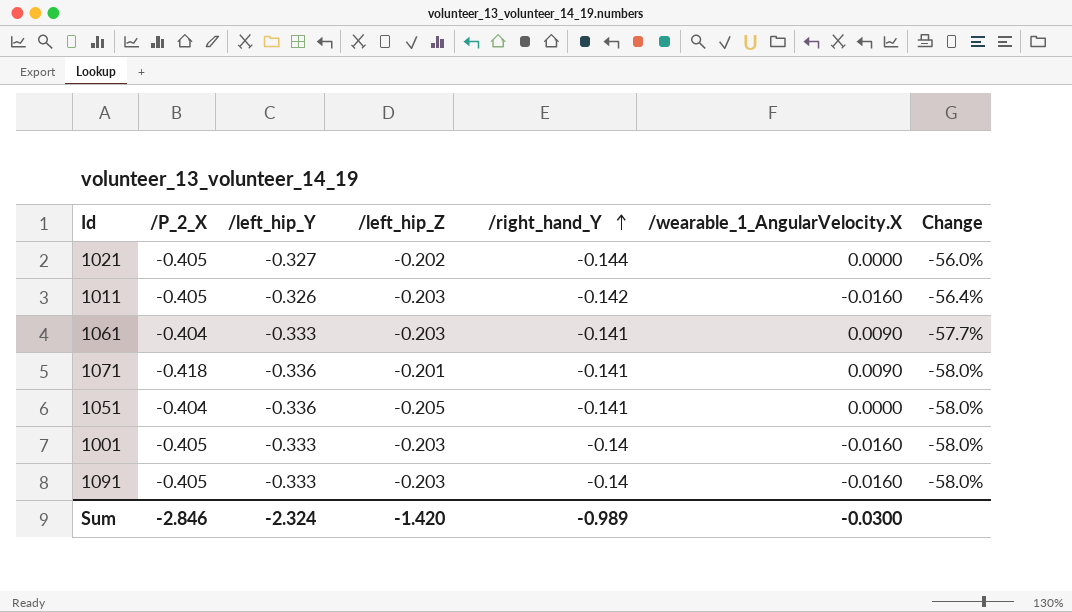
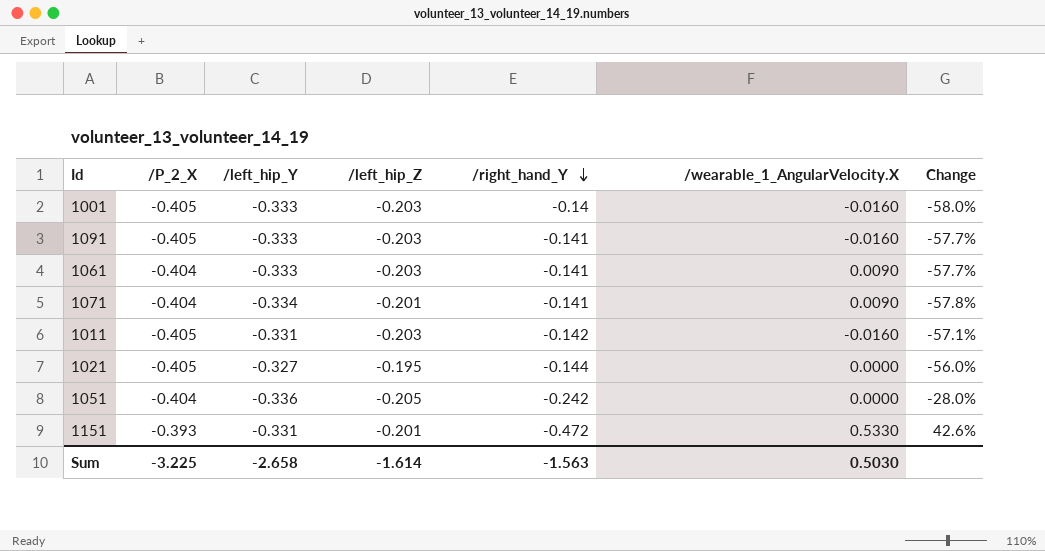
row order: /right_hand_Y ascending -> /right_hand_Y descending
1091 | /right_hand_Y: -0.14 -> -0.141
1091 | Change: -58.0% -> -57.7%
1071 | /P_2_X: -0.418 -> -0.404
1071 | /left_hip_Y: -0.336 -> -0.334
1071 | Change: -58.0% -> -57.8%
1011 | /left_hip_Y: -0.326 -> -0.331
1011 | Change: -56.4% -> -57.1%
1021 | /left_hip_Z: -0.202 -> -0.195
1051 | /right_hand_Y: -0.141 -> -0.242
1051 | Change: -58.0% -> -28.0%
row 1151: none -> -0.393 | -0.331 | -0.201 | -0.472 | 0.5330 | 42.6%
Sum | /P_2_X: -2.846 -> -3.225
Sum | /left_hip_Y: -2.324 -> -2.658
Sum | /left_hip_Z: -1.420 -> -1.614
Sum | /right_hand_Y: -0.989 -> -1.563
Sum | /wearable_1_AngularVelocity.X: -0.0300 -> 0.5030

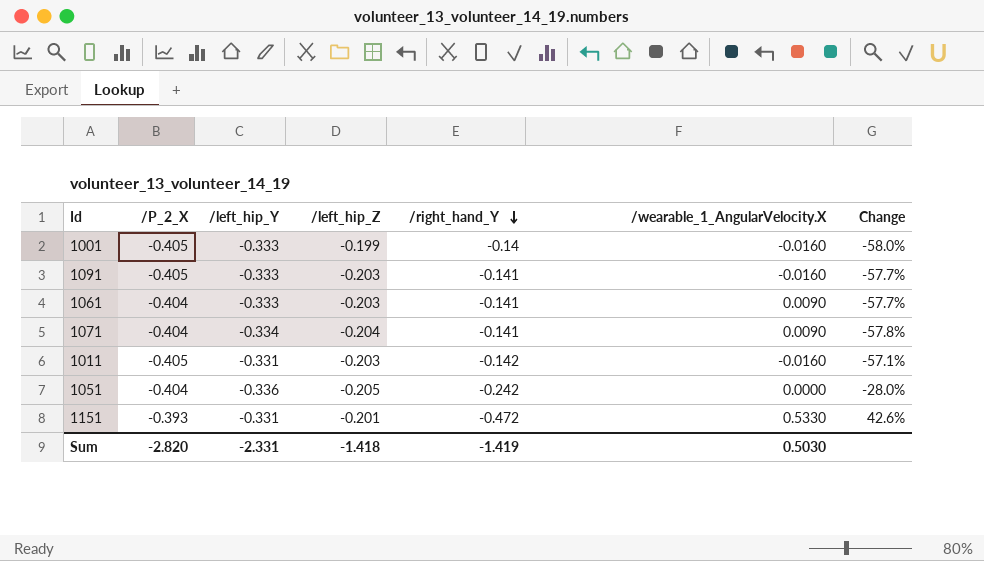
row 1021: -0.405 | -0.327 | -0.195 | -0.144 | 0.0000 | -56.0% -> none
1001 | /left_hip_Z: -0.203 -> -0.199
1071 | /left_hip_Z: -0.201 -> -0.204
Sum | /P_2_X: -3.225 -> -2.820
Sum | /left_hip_Y: -2.658 -> -2.331
Sum | /left_hip_Z: -1.614 -> -1.418
Sum | /right_hand_Y: -1.563 -> -1.419

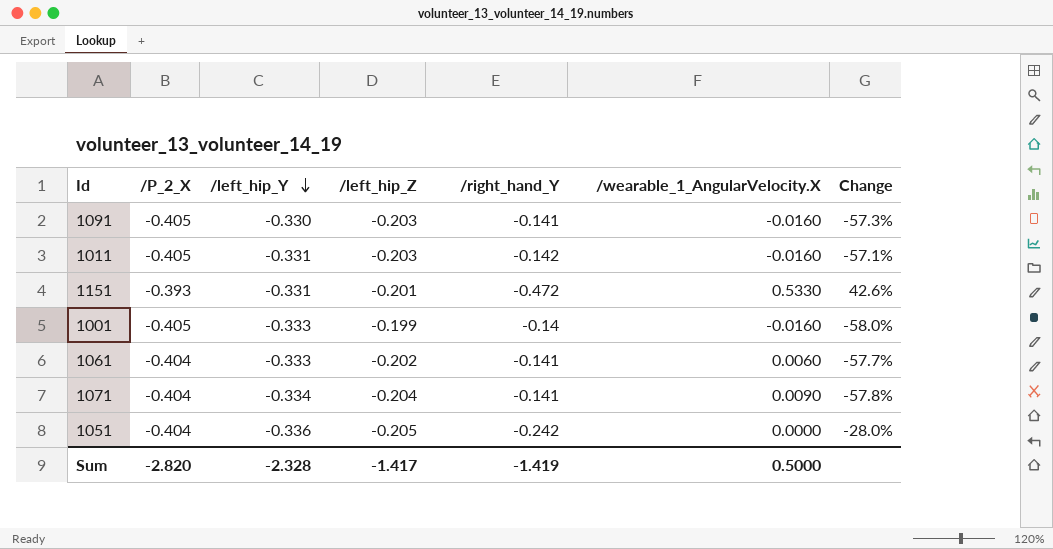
row order: /right_hand_Y descending -> /left_hip_Y descending
1091 | /left_hip_Y: -0.333 -> -0.330
1091 | Change: -57.7% -> -57.3%
1061 | /left_hip_Z: -0.203 -> -0.202
1061 | /wearable_1_AngularVelocity.X: 0.0090 -> 0.0060
Sum | /left_hip_Y: -2.331 -> -2.328
Sum | /left_hip_Z: -1.418 -> -1.417
Sum | /wearable_1_AngularVelocity.X: 0.5030 -> 0.5000

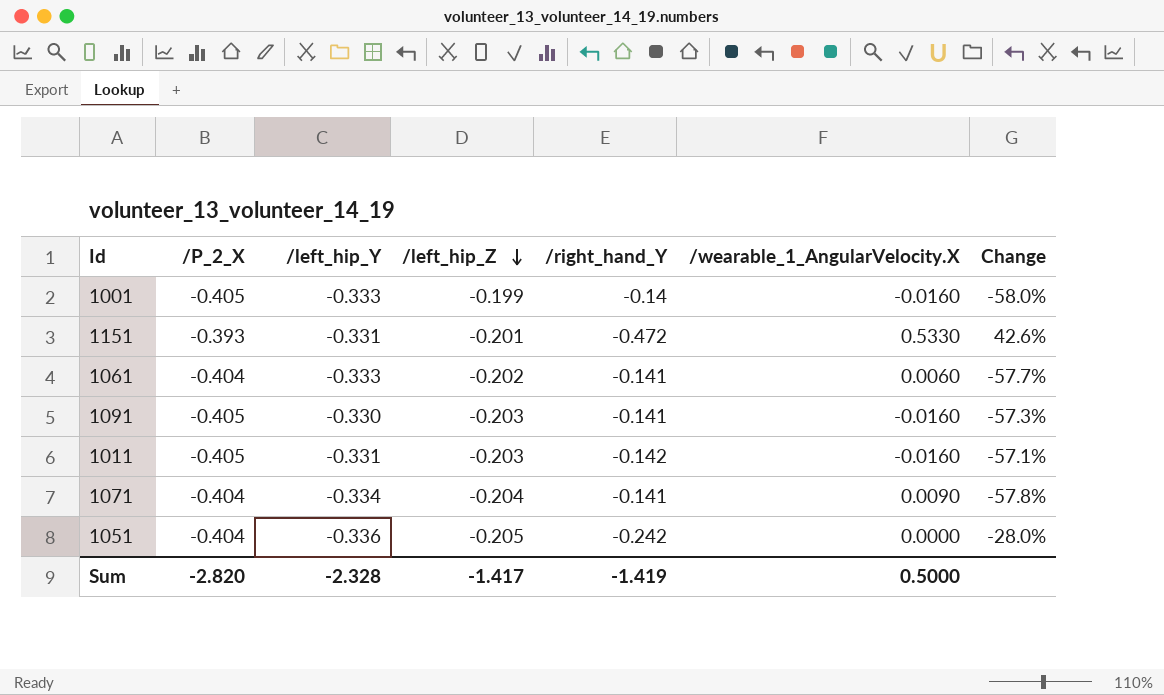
row order: /left_hip_Y descending -> /left_hip_Z descending

